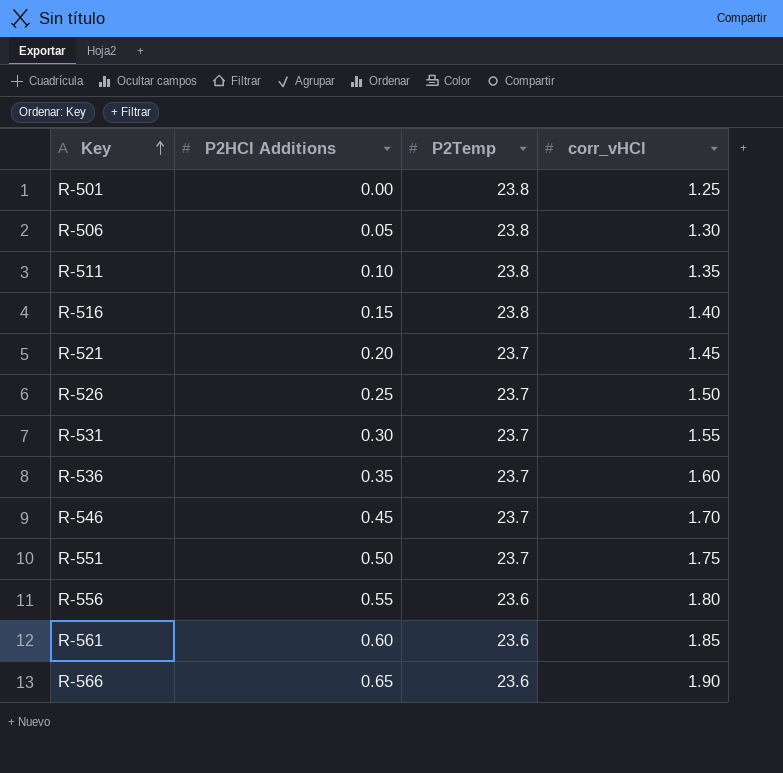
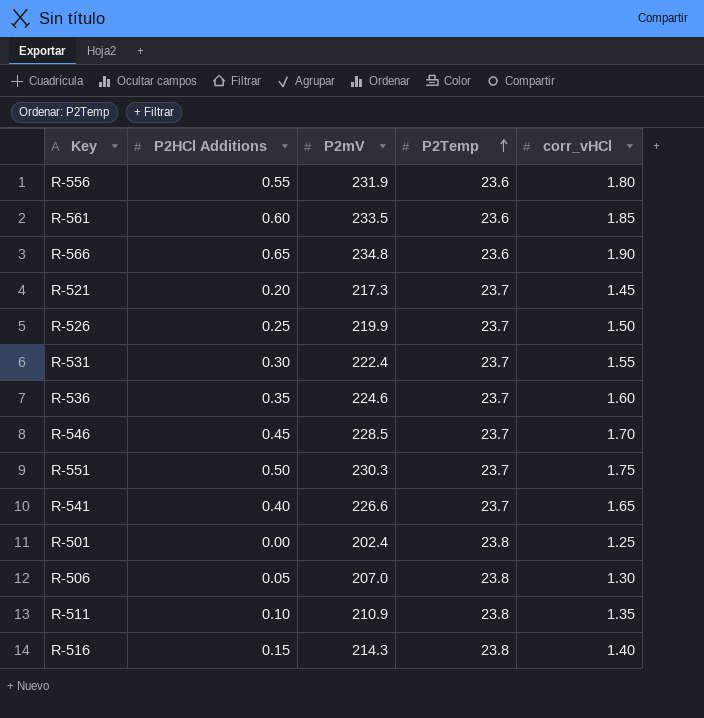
row order: Key ascending -> P2Temp ascending
column P2mV | position: none -> 3
row R-541: none -> 0.40 | 226.6 | 23.7 | 1.65

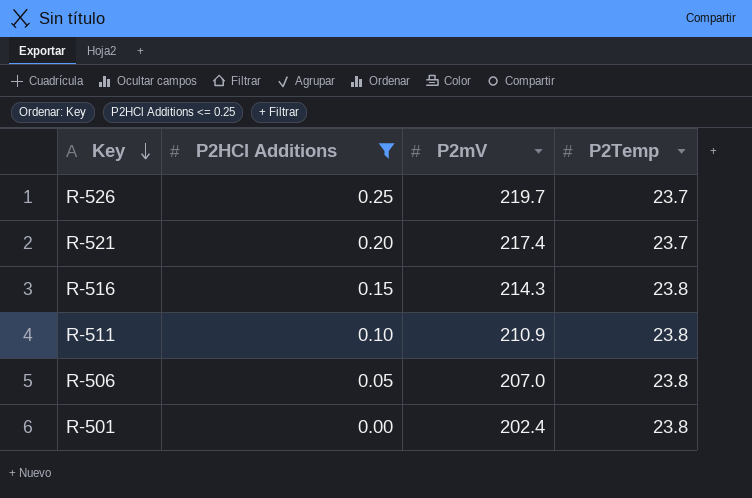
filter: none -> P2HCl Additions <= 0.25
row order: P2Temp ascending -> Key descending
column corr_vHCl | position: 5 -> none
R-526 | P2mV: 219.9 -> 219.7
R-521 | P2mV: 217.3 -> 217.4

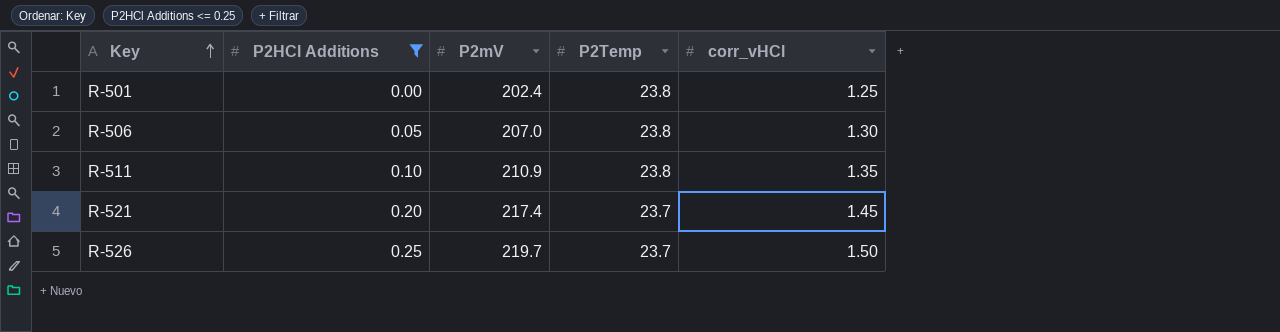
row order: Key descending -> Key ascending
column corr_vHCl | position: none -> 5
row R-516: 0.15 | 214.3 | 23.8 -> none

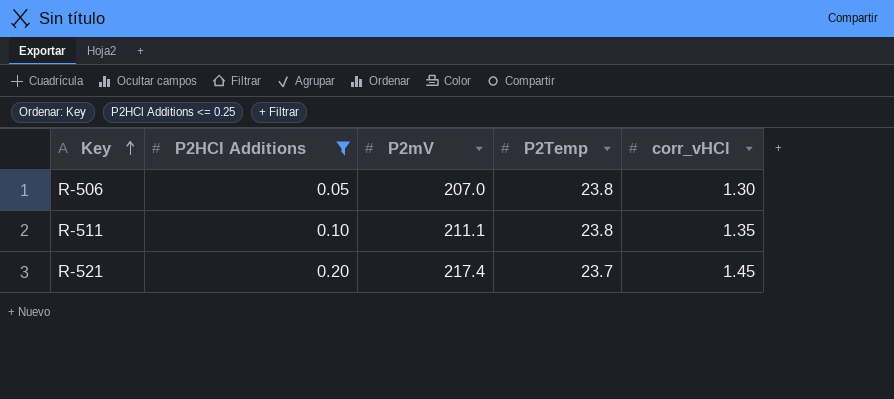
row R-501: 0.00 | 202.4 | 23.8 | 1.25 -> none
row R-526: 0.25 | 219.7 | 23.7 | 1.50 -> none
R-511 | P2mV: 210.9 -> 211.1

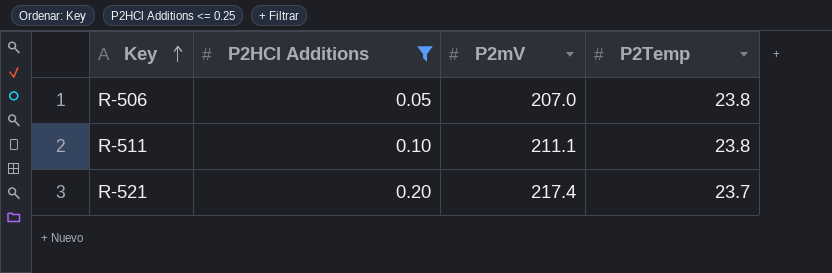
column corr_vHCl | position: 5 -> none

